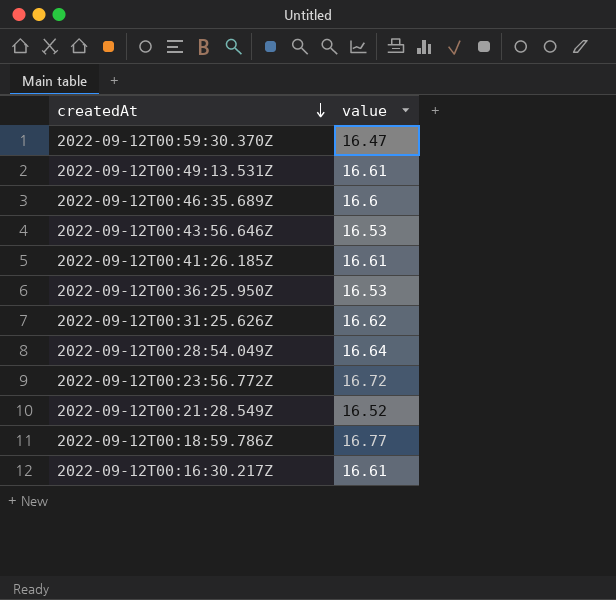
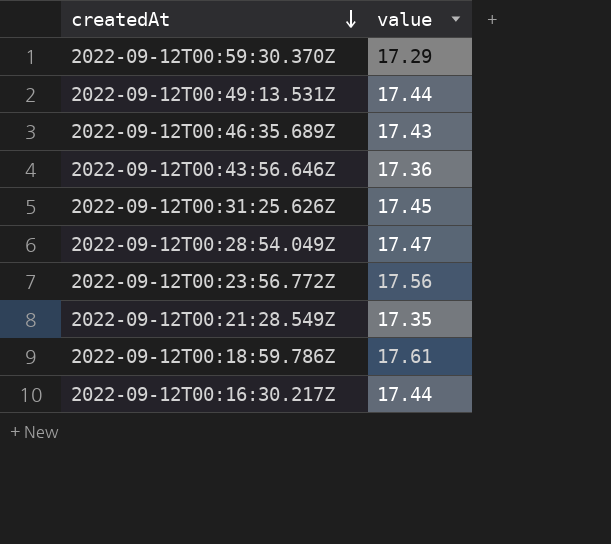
row 2022-09-12T00:41:26.185Z: 16.61 -> none
row 2022-09-12T00:36:25.950Z: 16.53 -> none
2022-09-12T00:59:30.370Z | value: 16.47 -> 17.29
2022-09-12T00:49:13.531Z | value: 16.61 -> 17.44
2022-09-12T00:46:35.689Z | value: 16.6 -> 17.43
2022-09-12T00:43:56.646Z | value: 16.53 -> 17.36
2022-09-12T00:31:25.626Z | value: 16.62 -> 17.45
2022-09-12T00:28:54.049Z | value: 16.64 -> 17.47
2022-09-12T00:23:56.772Z | value: 16.72 -> 17.56
2022-09-12T00:21:28.549Z | value: 16.52 -> 17.35
2022-09-12T00:18:59.786Z | value: 16.77 -> 17.61
2022-09-12T00:16:30.217Z | value: 16.61 -> 17.44

